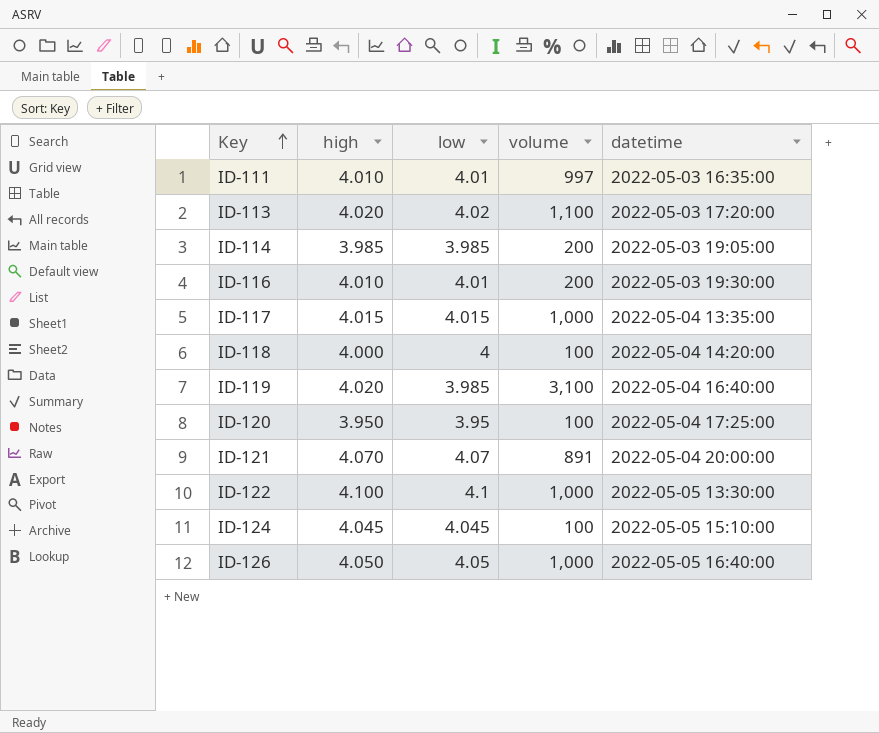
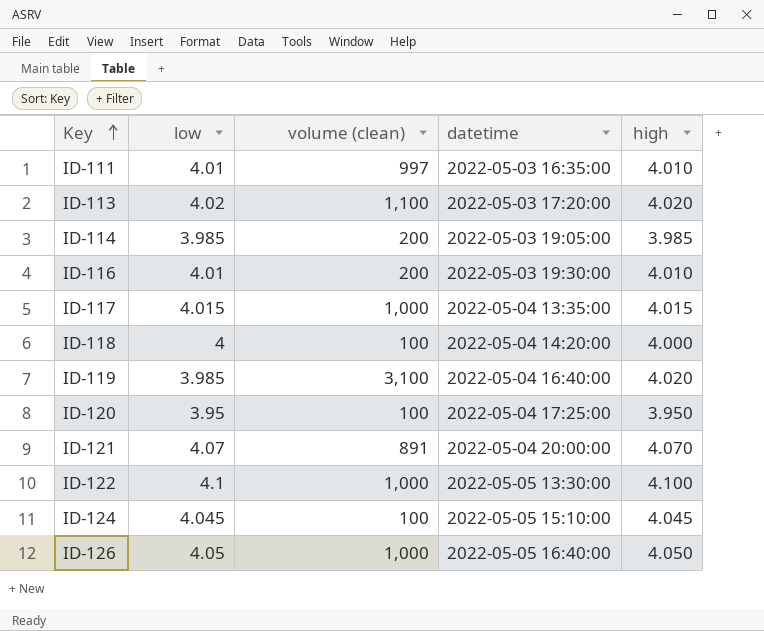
column name: volume -> volume (clean)
column high | position: 2 -> 5

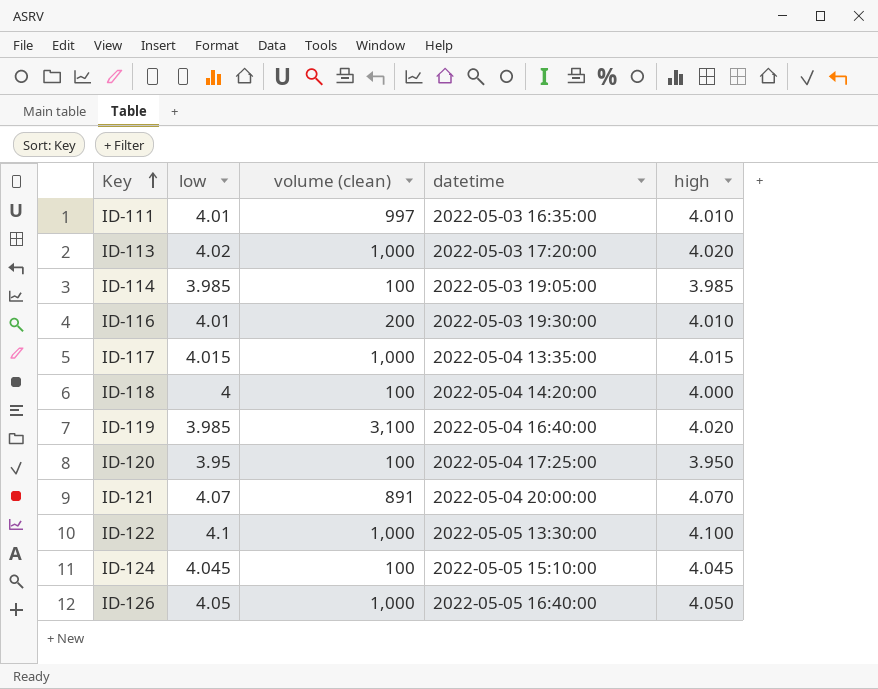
ID-113 | volume (clean): 1,100 -> 1,000
ID-114 | volume (clean): 200 -> 100

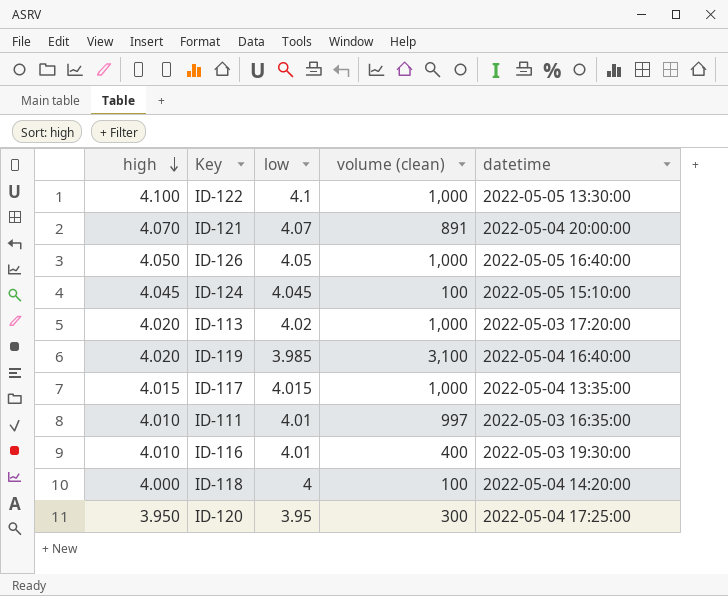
row order: Key ascending -> high descending
column high | position: 5 -> 1
row ID-114: 3.985 | 100 | 2022-05-03 19:05:00 | 3.985 -> none
ID-116 | volume (clean): 200 -> 400
ID-120 | volume (clean): 100 -> 300

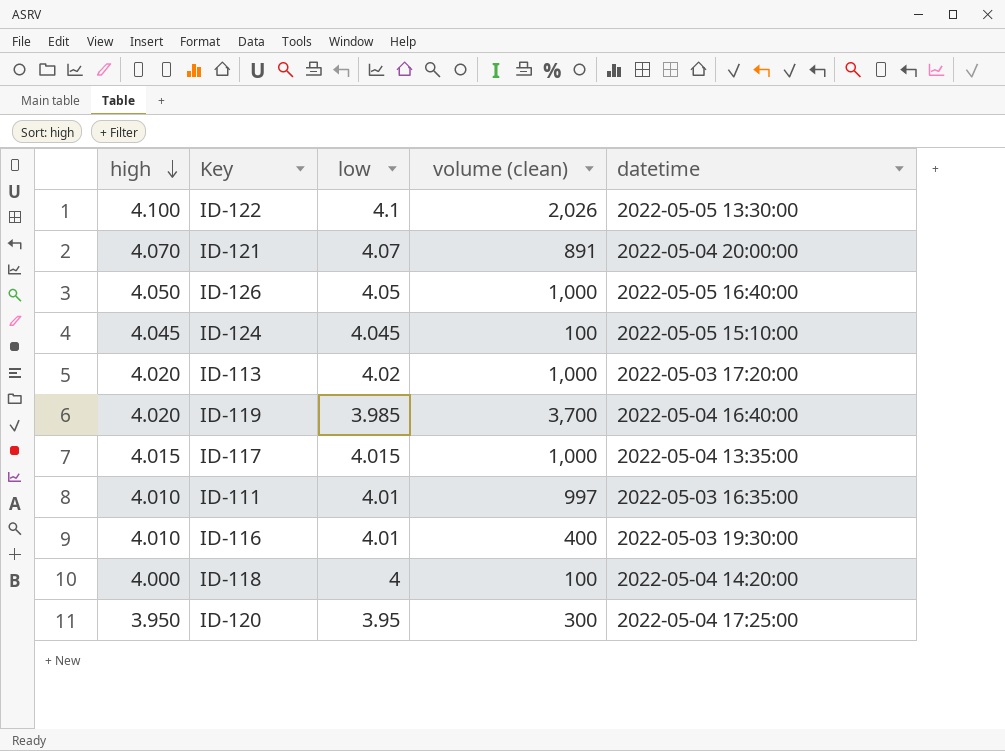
ID-122 | volume (clean): 1,000 -> 2,026
ID-119 | volume (clean): 3,100 -> 3,700

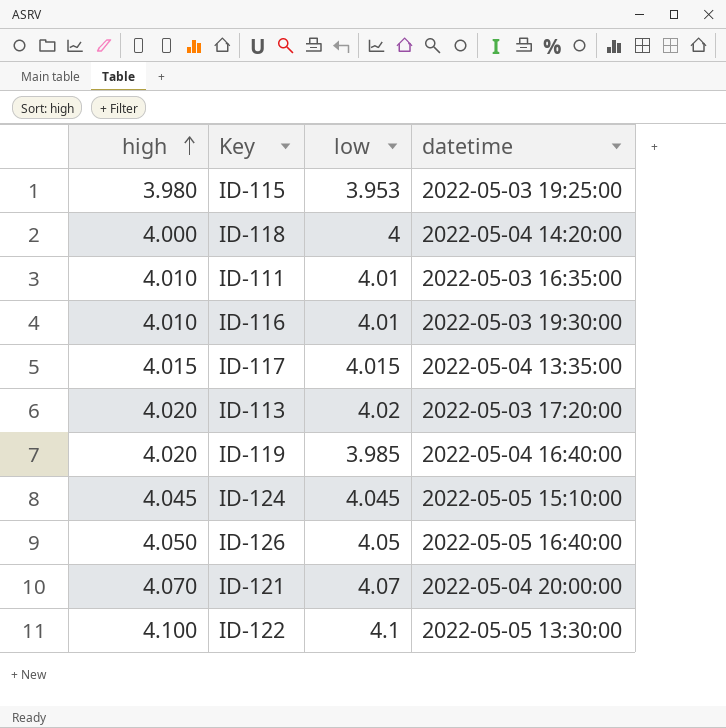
row order: high descending -> high ascending
column volume (clean) | position: 4 -> none
row ID-120: 3.950 | 3.95 | 300 | 2022-05-04 17:25:00 -> none
row ID-115: none -> 3.980 | 3.953 | 2022-05-03 19:25:00

